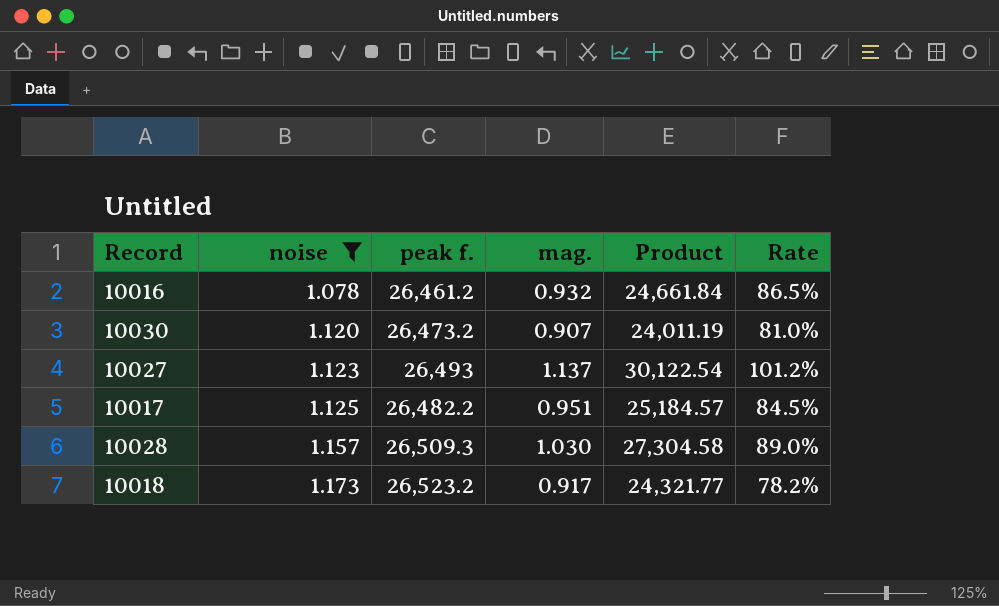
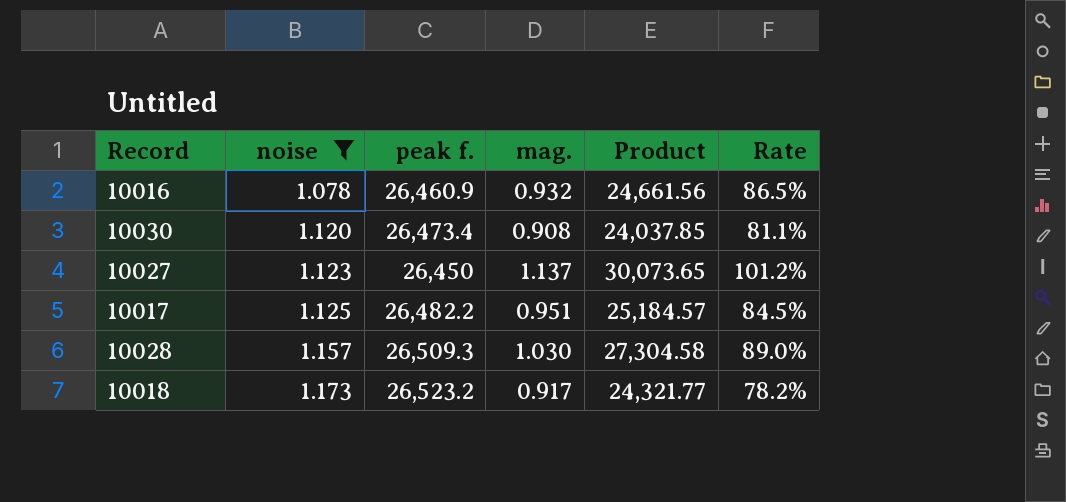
10016 | peak f.: 26,461.2 -> 26,460.9
10016 | Product: 24,661.84 -> 24,661.56
10030 | peak f.: 26,473.2 -> 26,473.4
10030 | mag.: 0.907 -> 0.908
10030 | Product: 24,011.19 -> 24,037.85
10030 | Rate: 81.0% -> 81.1%
10027 | peak f.: 26,493 -> 26,450
10027 | Product: 30,122.54 -> 30,073.65

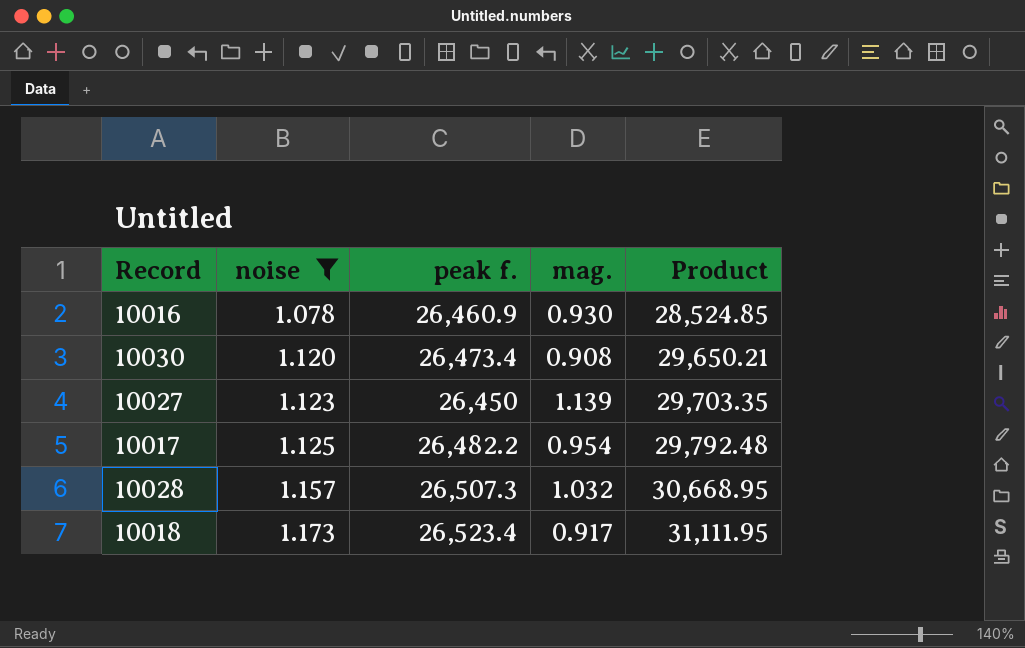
column Rate | formula: [mag.] / [noise] -> none
column Product | formula: [peak f.] * [mag.] -> [noise] * [peak f.]
10016 | mag.: 0.932 -> 0.930
10027 | mag.: 1.137 -> 1.139
10017 | mag.: 0.951 -> 0.954
10028 | peak f.: 26,509.3 -> 26,507.3
10028 | mag.: 1.030 -> 1.032
10018 | peak f.: 26,523.2 -> 26,523.4

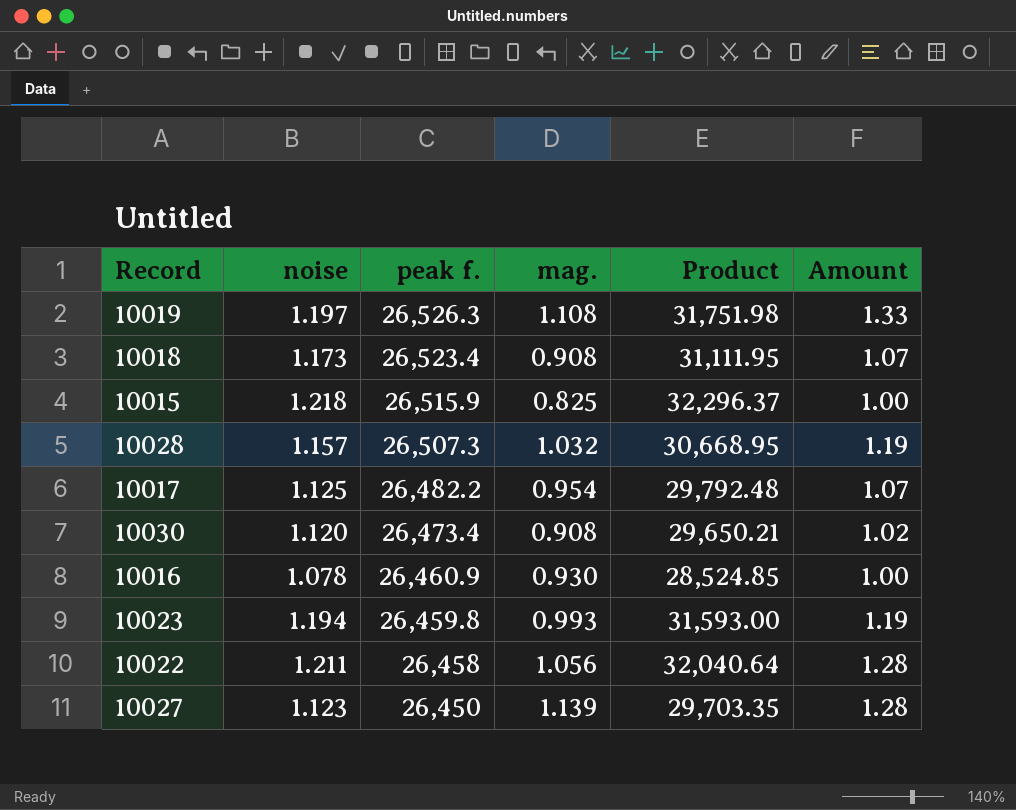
filter: noise <= 1.173 -> none
row order: noise ascending -> peak f. descending
column Amount | formula: none -> [noise] * [mag.]
10018 | mag.: 0.917 -> 0.908

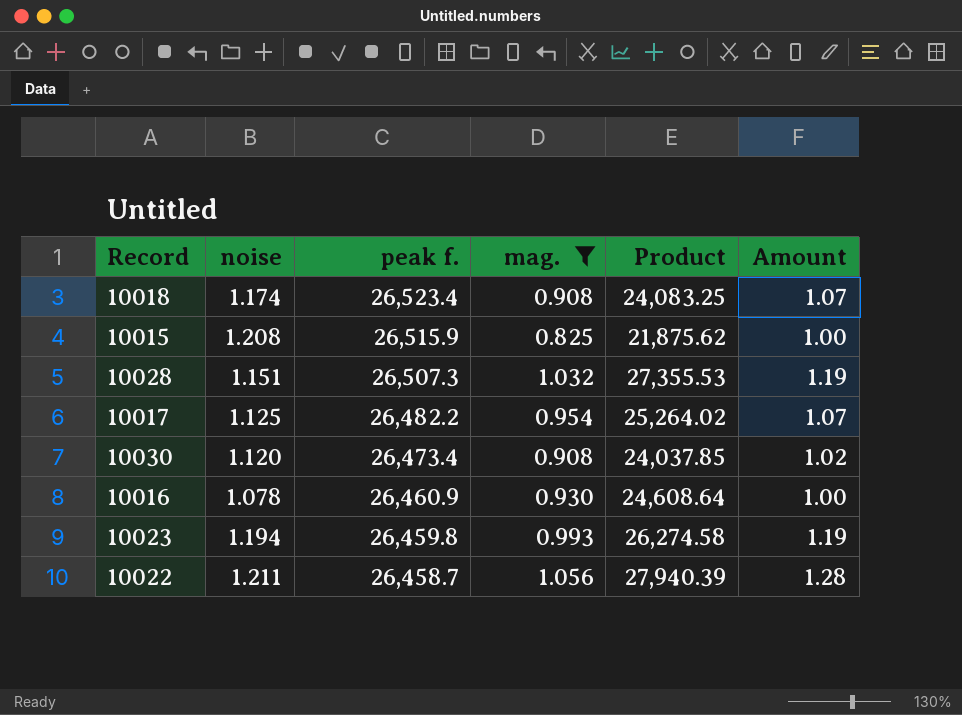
filter: none -> mag. <= 1.056
column Product | formula: [noise] * [peak f.] -> [peak f.] * [mag.]
10018 | noise: 1.173 -> 1.174
10015 | noise: 1.218 -> 1.208
10028 | noise: 1.157 -> 1.151
10022 | peak f.: 26,458 -> 26,458.7

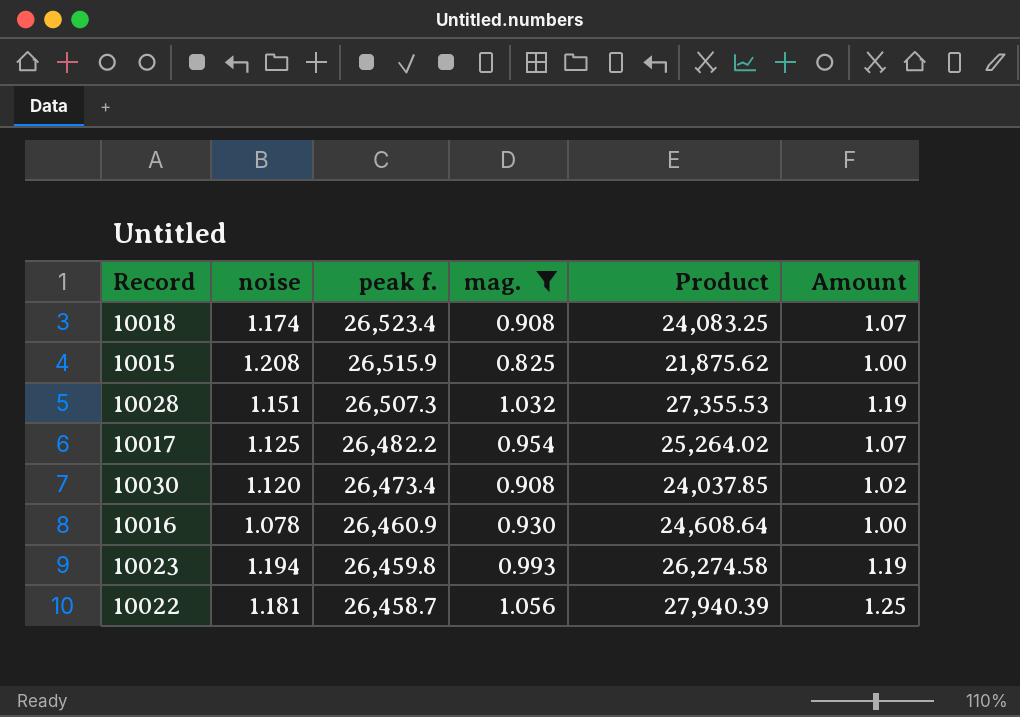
10022 | noise: 1.211 -> 1.181
10022 | Amount: 1.28 -> 1.25

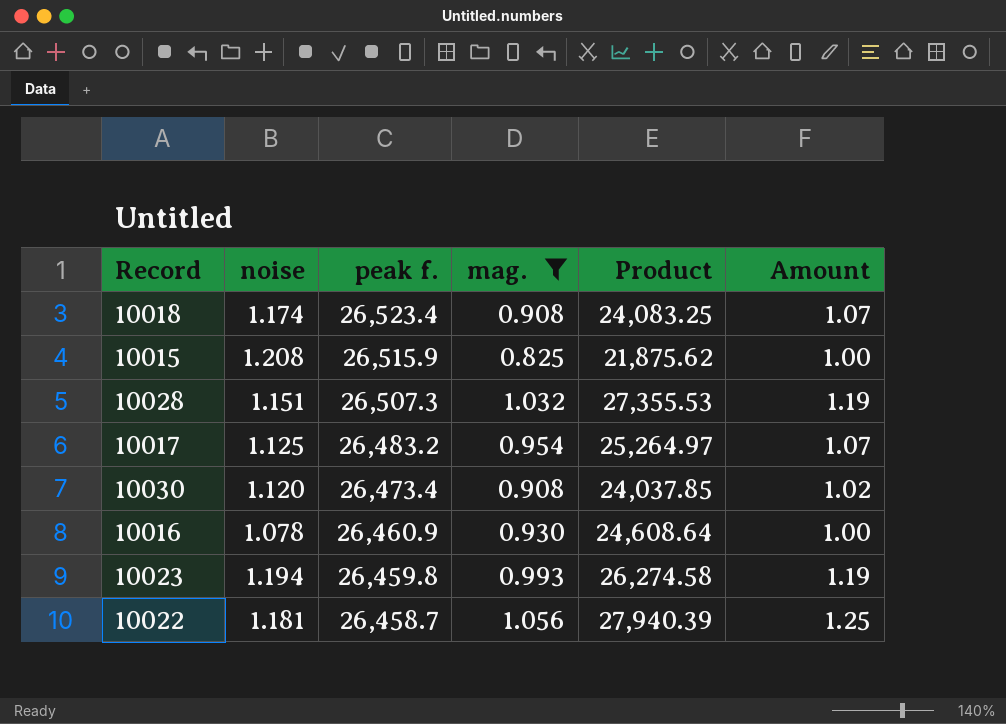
10017 | peak f.: 26,482.2 -> 26,483.2
10017 | Product: 25,264.02 -> 25,264.97

